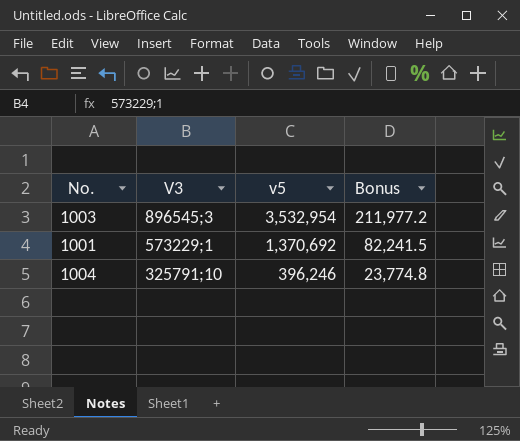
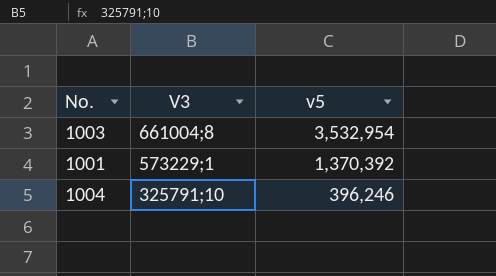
column Bonus | formula: [v5] * 0.06 -> none
1003 | V3: 896545;3 -> 661004;8
1001 | v5: 1,370,692 -> 1,370,392

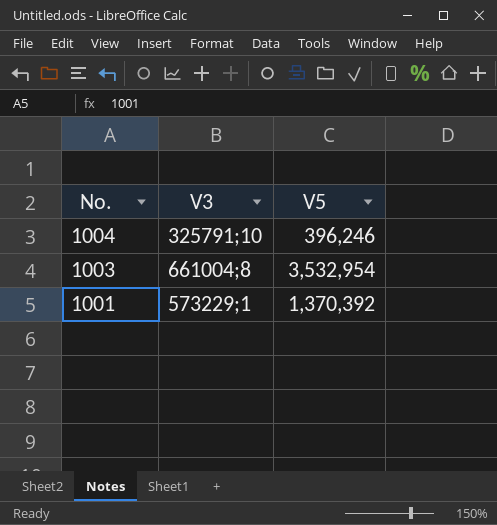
row order: V3 descending -> No. descending
column name: v5 -> V5

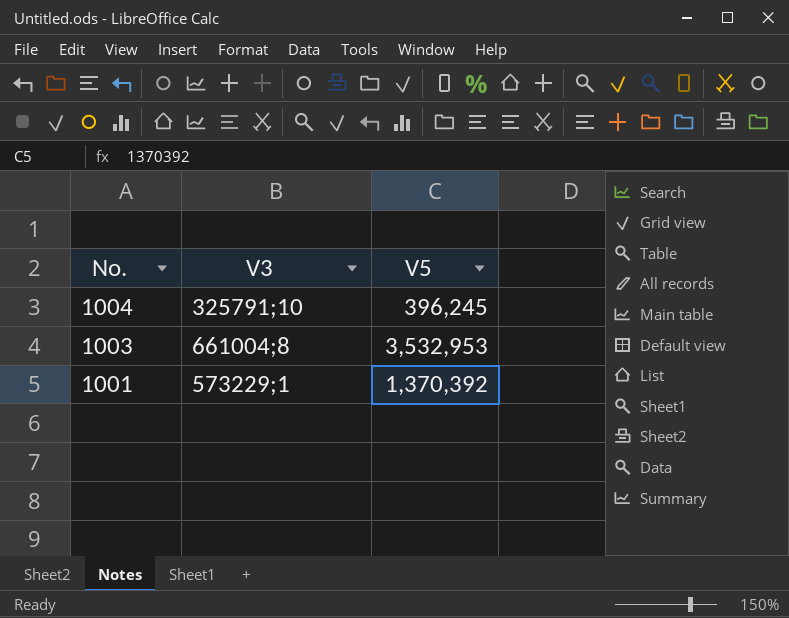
1004 | V5: 396,246 -> 396,245
1003 | V5: 3,532,954 -> 3,532,953

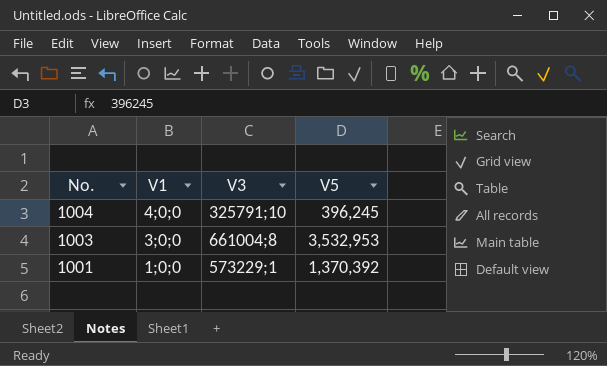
column V1 | position: none -> 2

